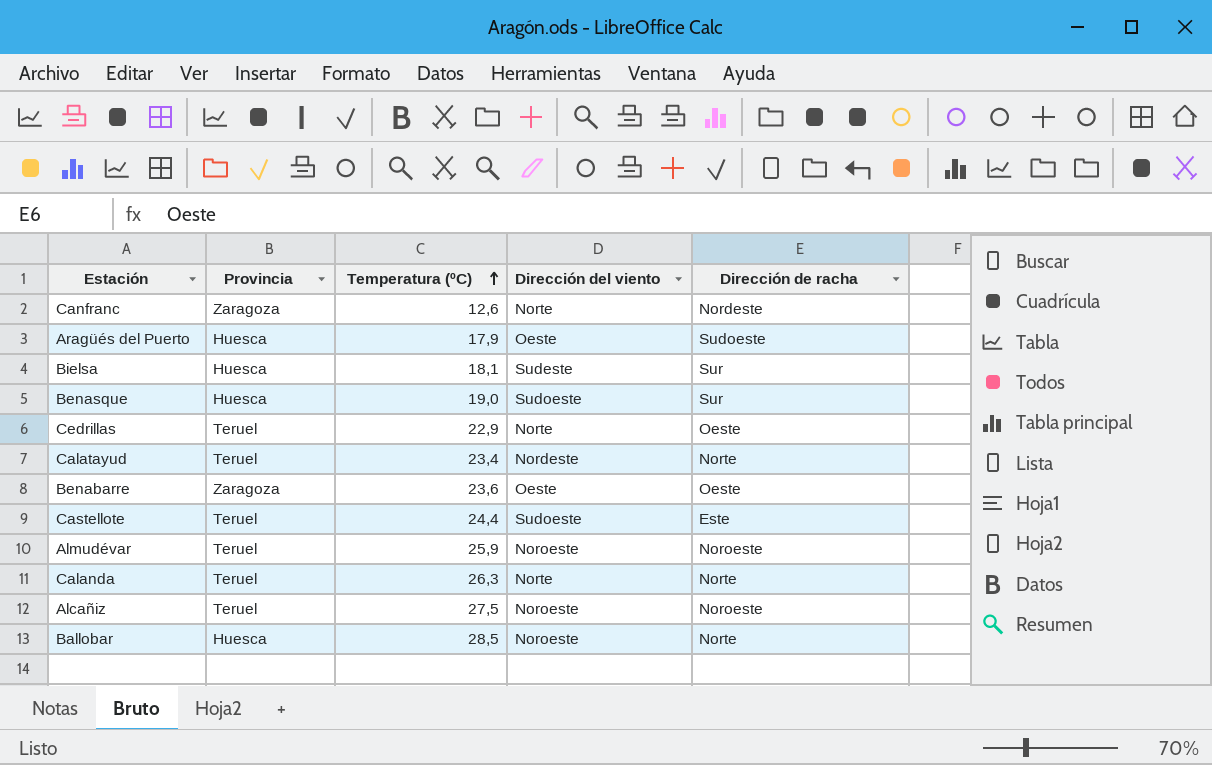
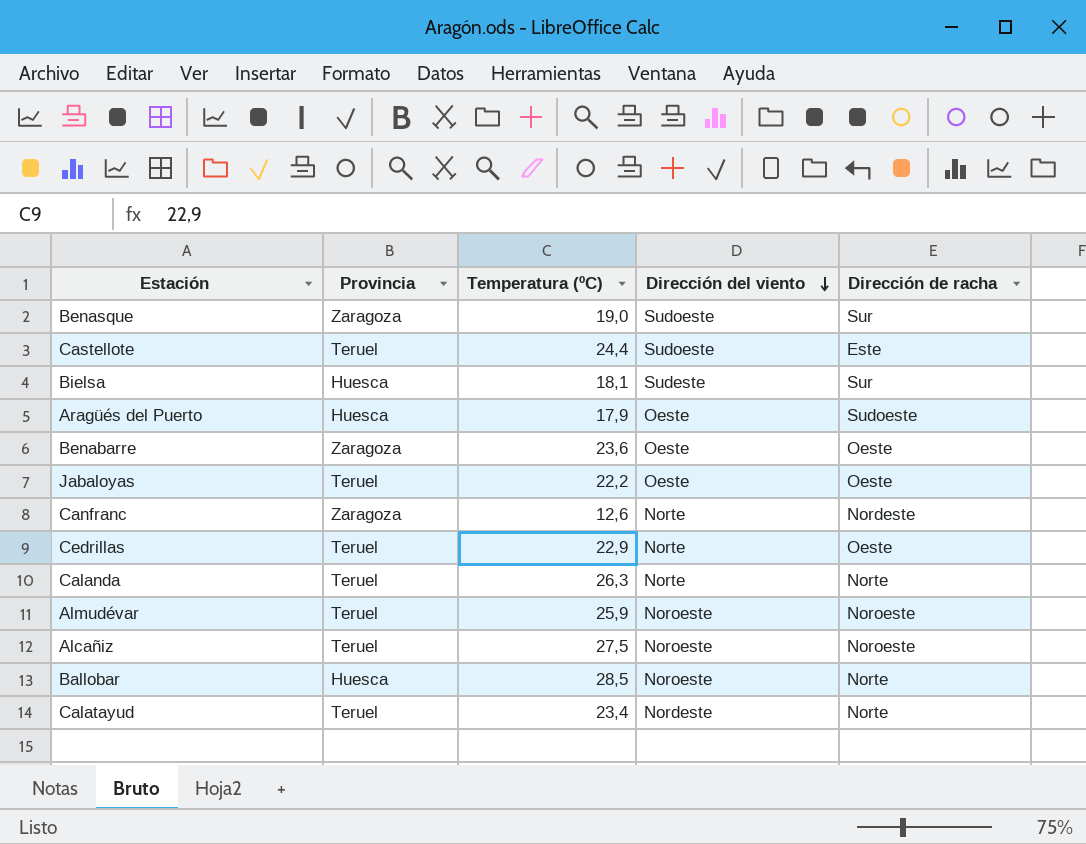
row order: Temperatura (ºC) ascending -> Dirección del viento descending
Benasque | Provincia: Huesca -> Zaragoza
row Jabaloyas: none -> Teruel | 22,2 | Oeste | Oeste

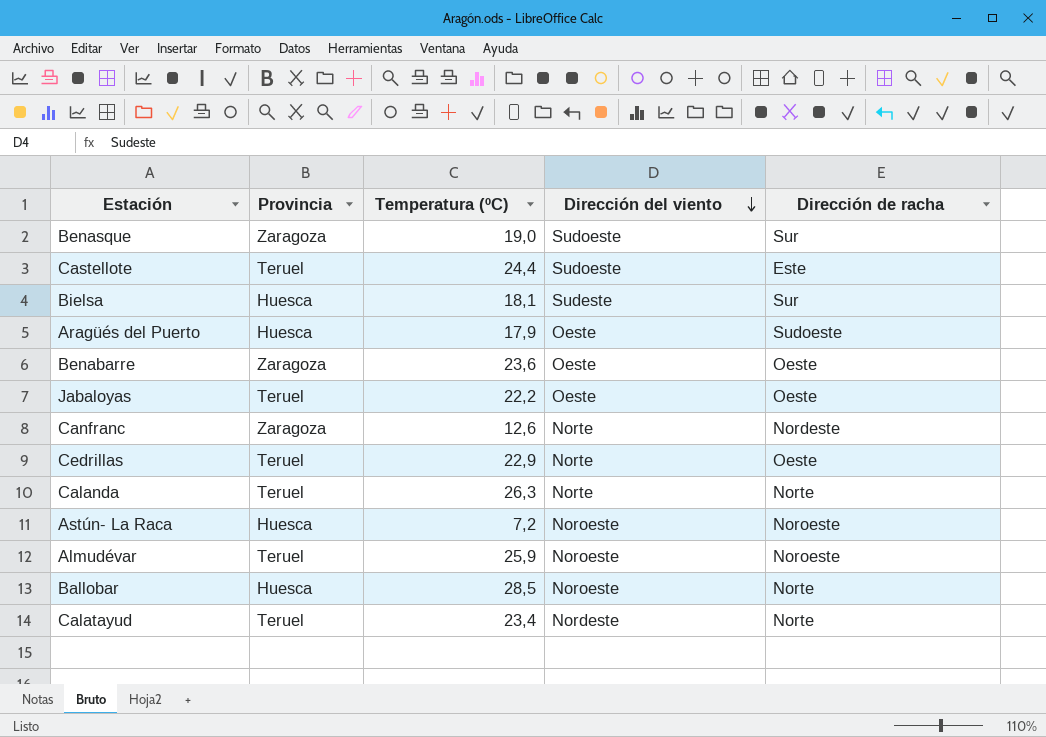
row Alcañiz: Teruel | 27,5 | Noroeste | Noroeste -> none
row Astún- La Raca: none -> Huesca | 7,2 | Noroeste | Noroeste

